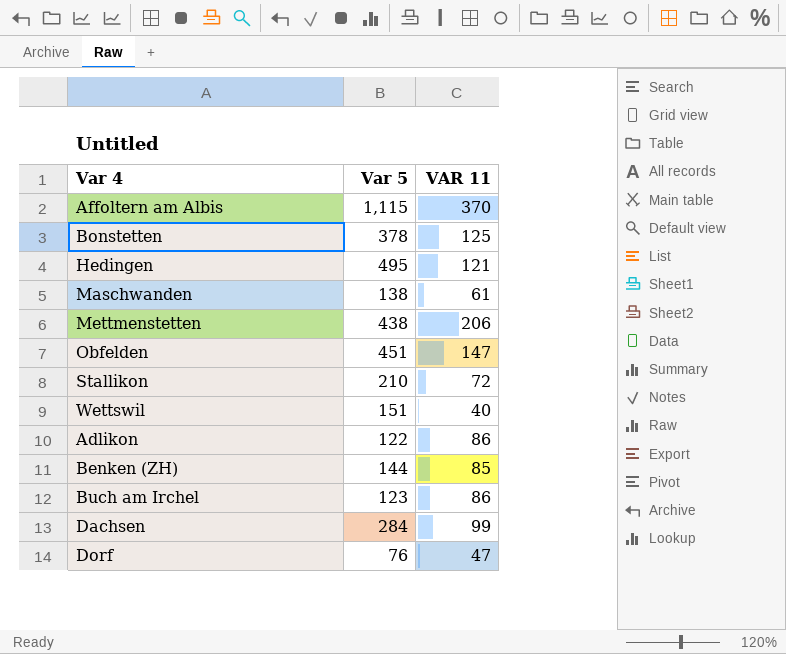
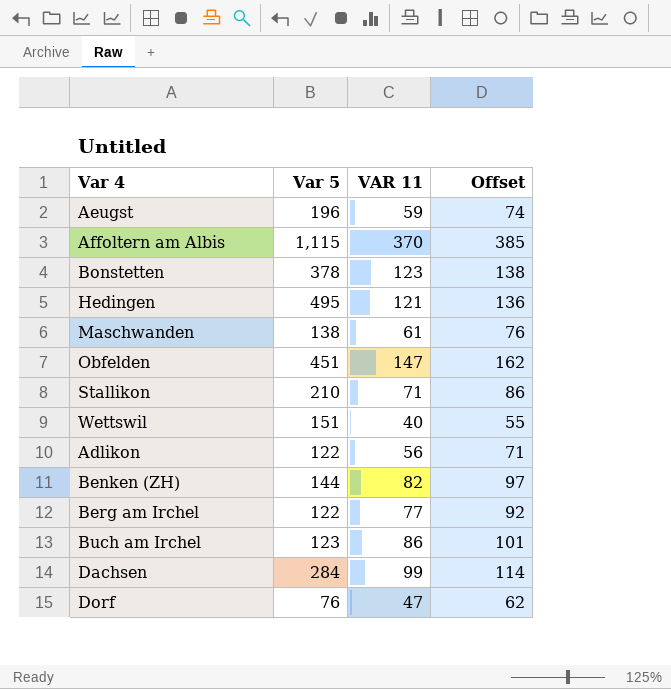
column Offset | formula: none -> [VAR 11] + 15
row Mettmenstetten: 438 | 206 -> none
row Aeugst: none -> 196 | 59 | 74
Bonstetten | VAR 11: 125 -> 123
Stallikon | VAR 11: 72 -> 71
Adlikon | VAR 11: 86 -> 56
Benken (ZH) | VAR 11: 85 -> 82
row Berg am Irchel: none -> 122 | 77 | 92

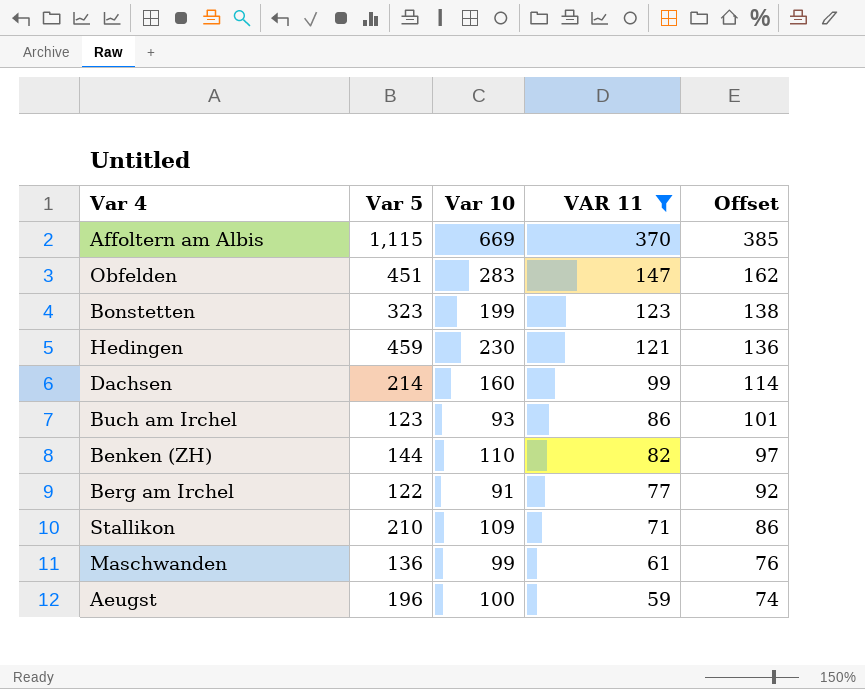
filter: none -> VAR 11 >= 59
row order: none -> VAR 11 descending
column Var 10 | position: none -> 3
Bonstetten | Var 5: 378 -> 323
Hedingen | Var 5: 495 -> 459
Dachsen | Var 5: 284 -> 214
Maschwanden | Var 5: 138 -> 136

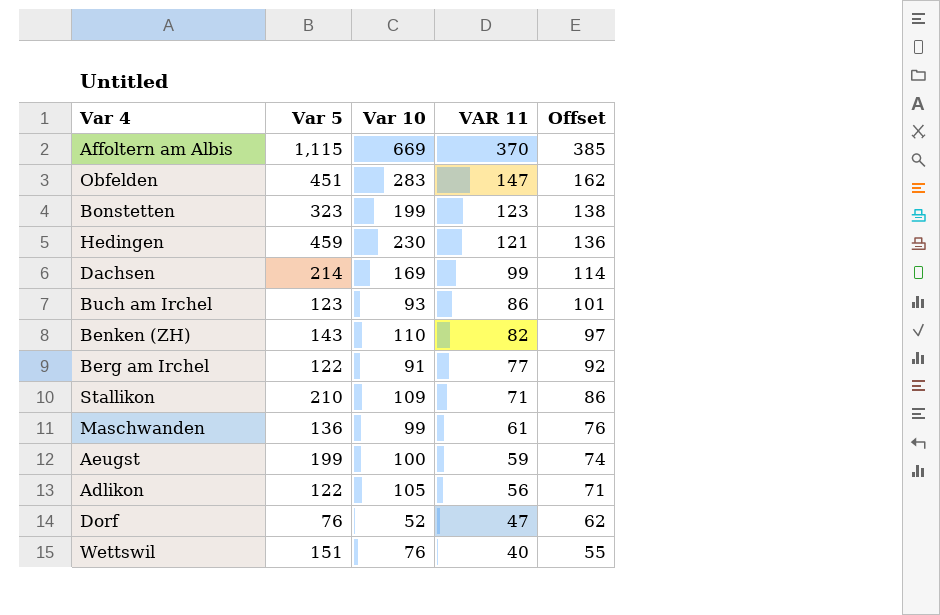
filter: VAR 11 >= 59 -> none
Dachsen | Var 10: 160 -> 169
Benken (ZH) | Var 5: 144 -> 143
Aeugst | Var 5: 196 -> 199

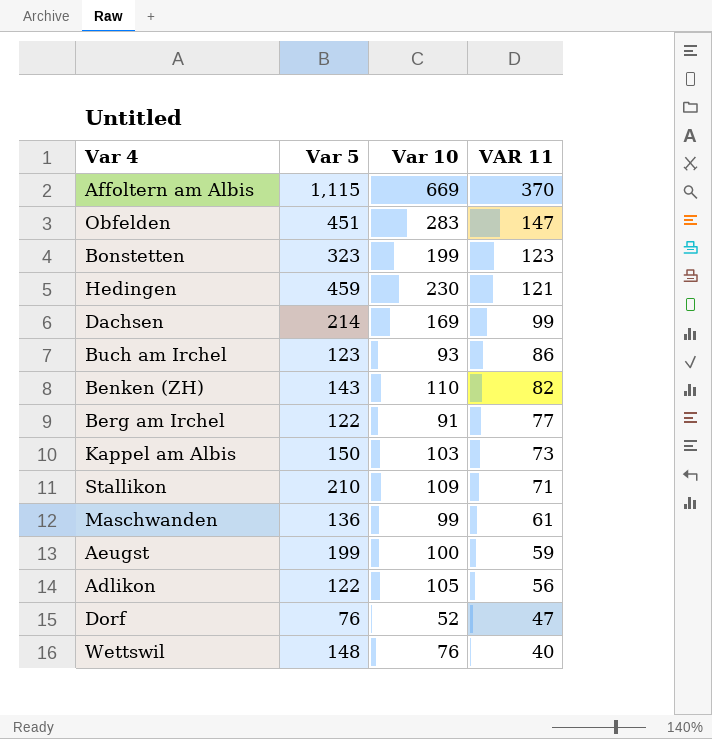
column Offset | formula: [VAR 11] + 15 -> none
row Kappel am Albis: none -> 150 | 103 | 73
Wettswil | Var 5: 151 -> 148

